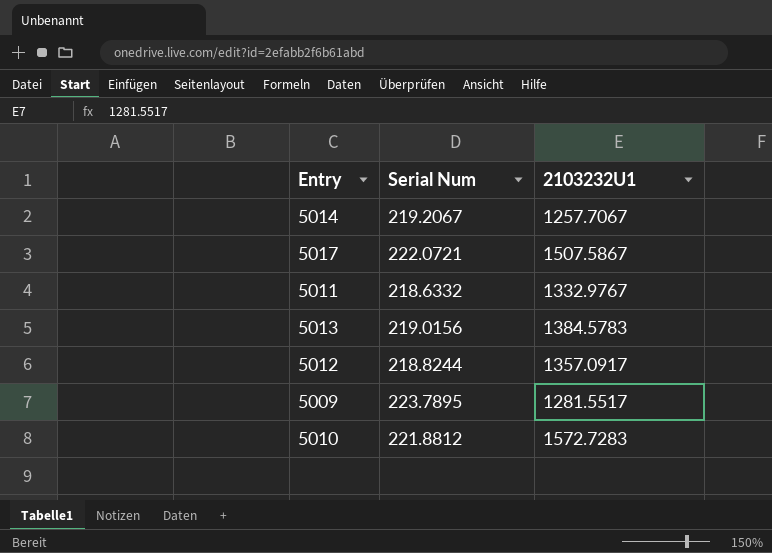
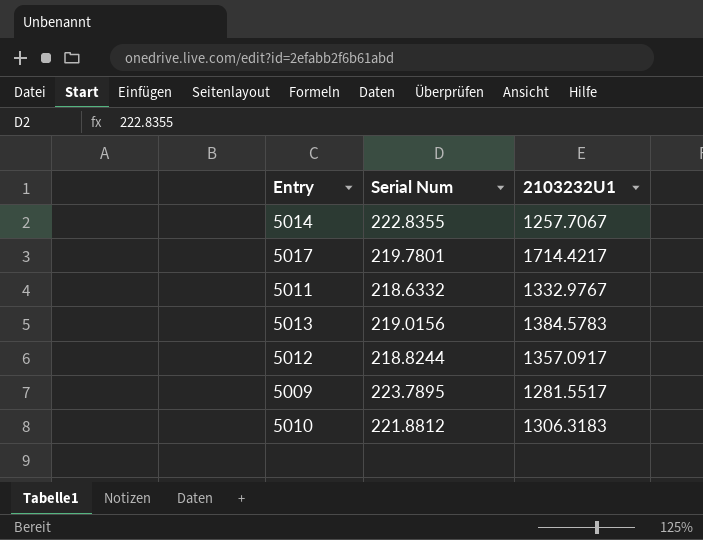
5014 | Serial Num: 219.2067 -> 222.8355
5017 | Serial Num: 222.0721 -> 219.7801
5017 | 2103232U1: 1507.5867 -> 1714.4217
5010 | 2103232U1: 1572.7283 -> 1306.3183

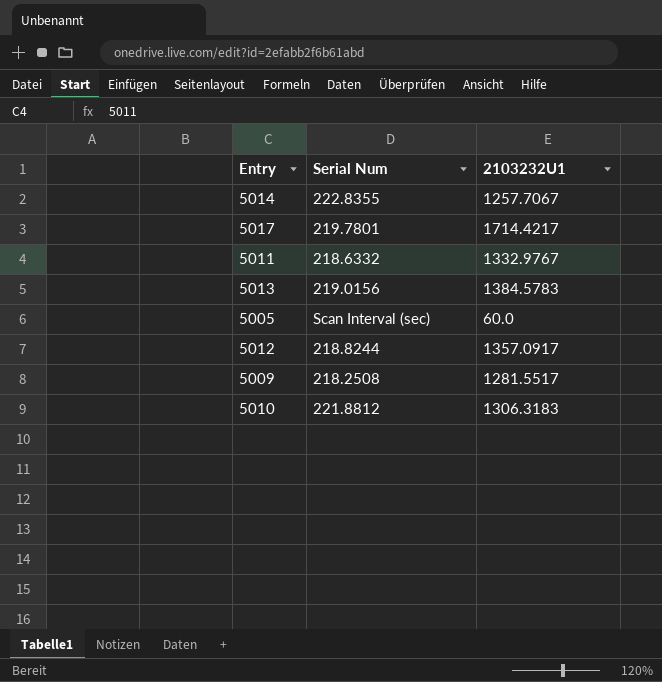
row 5005: none -> Scan Interval (sec) | 60.0
5009 | Serial Num: 223.7895 -> 218.2508

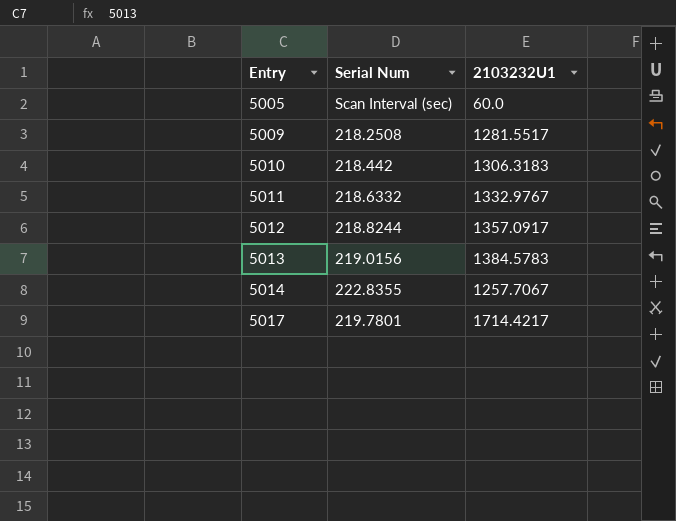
row order: none -> Entry ascending
5010 | Serial Num: 221.8812 -> 218.442

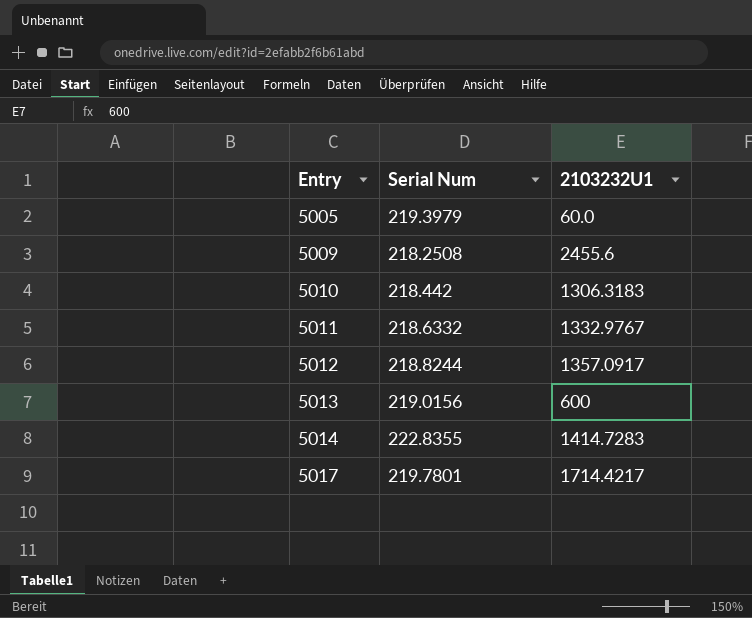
5005 | Serial Num: Scan Interval (sec) -> 219.3979
5009 | 2103232U1: 1281.5517 -> 2455.6
5013 | 2103232U1: 1384.5783 -> 600
5014 | 2103232U1: 1257.7067 -> 1414.7283

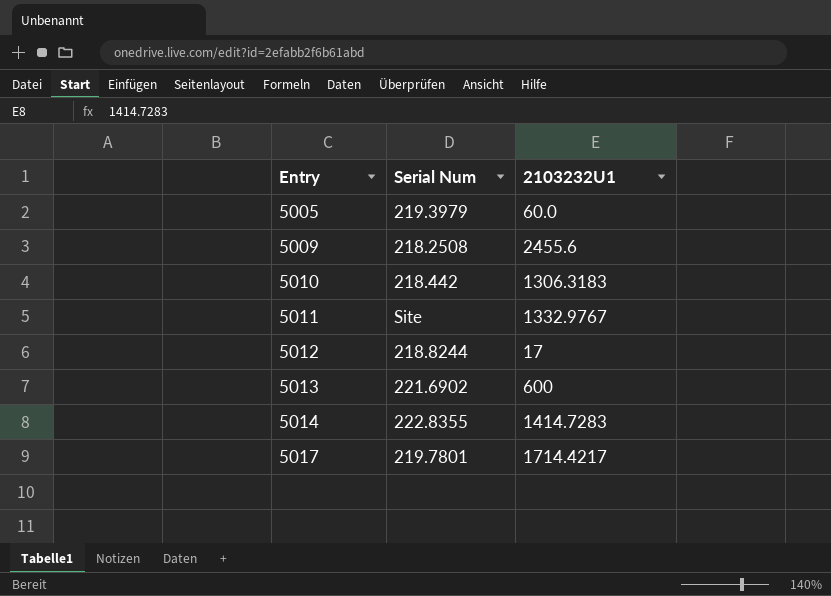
5011 | Serial Num: 218.6332 -> Site
5012 | 2103232U1: 1357.0917 -> 17
5013 | Serial Num: 219.0156 -> 221.6902

